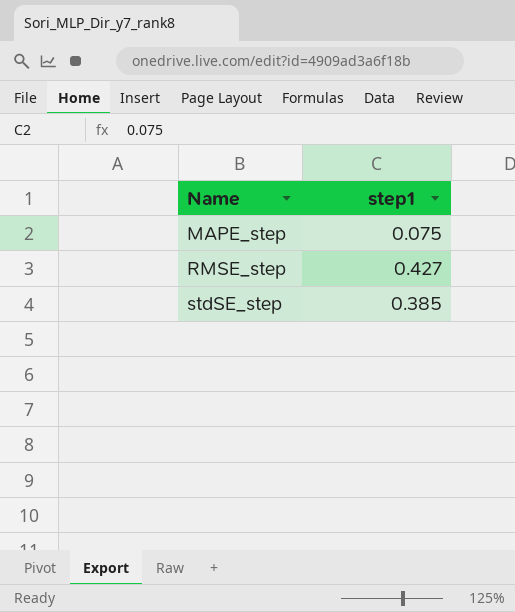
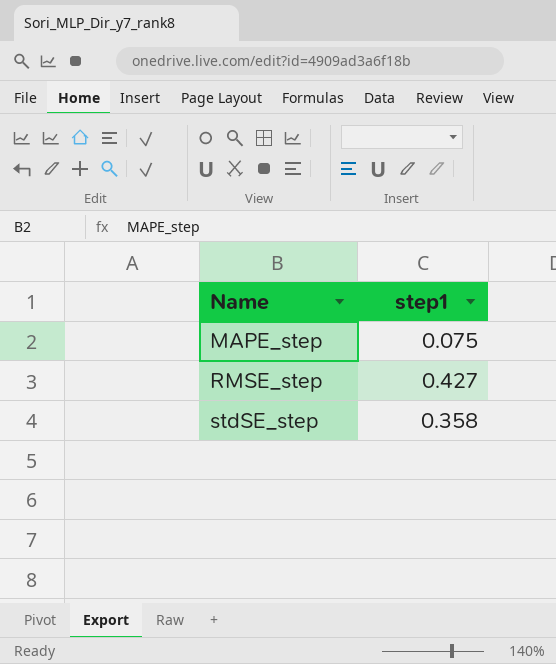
stdSE_step | step1: 0.385 -> 0.358

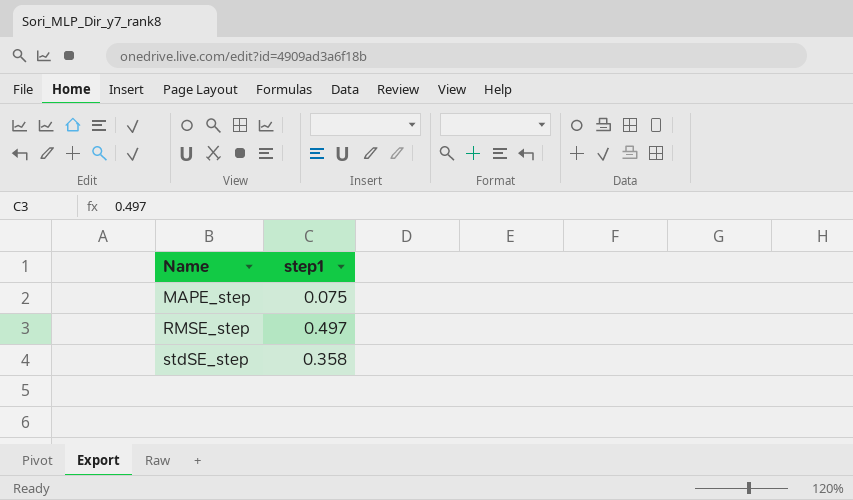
RMSE_step | step1: 0.427 -> 0.497

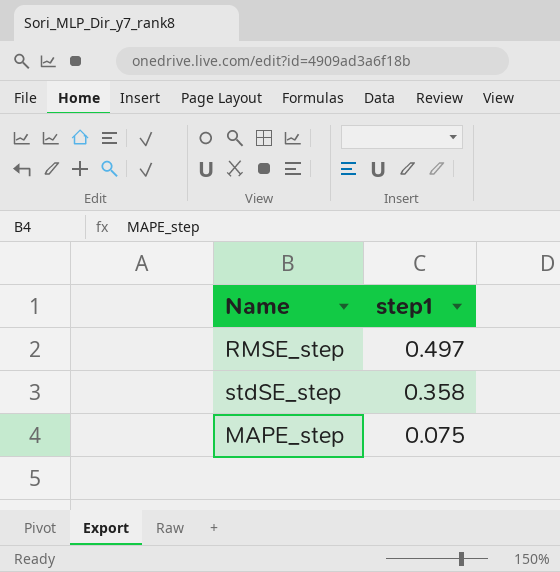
row order: Name ascending -> step1 descending

